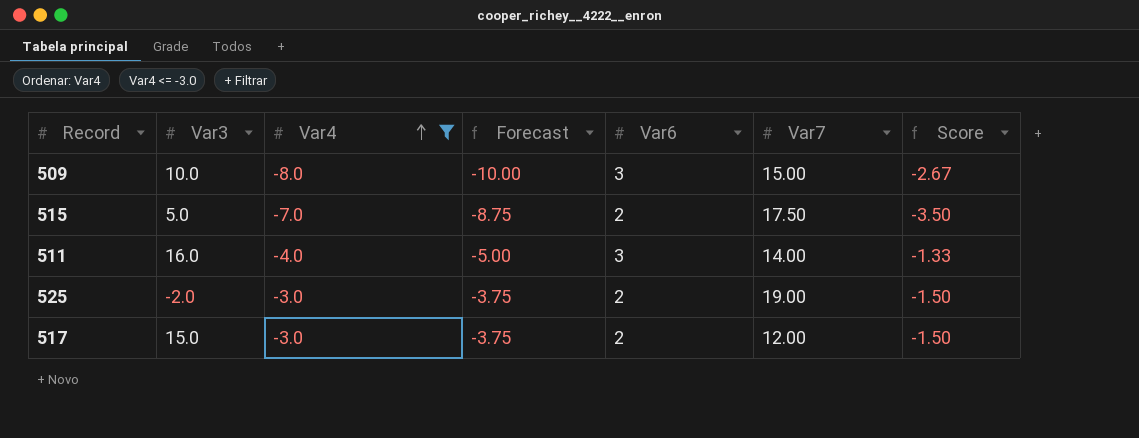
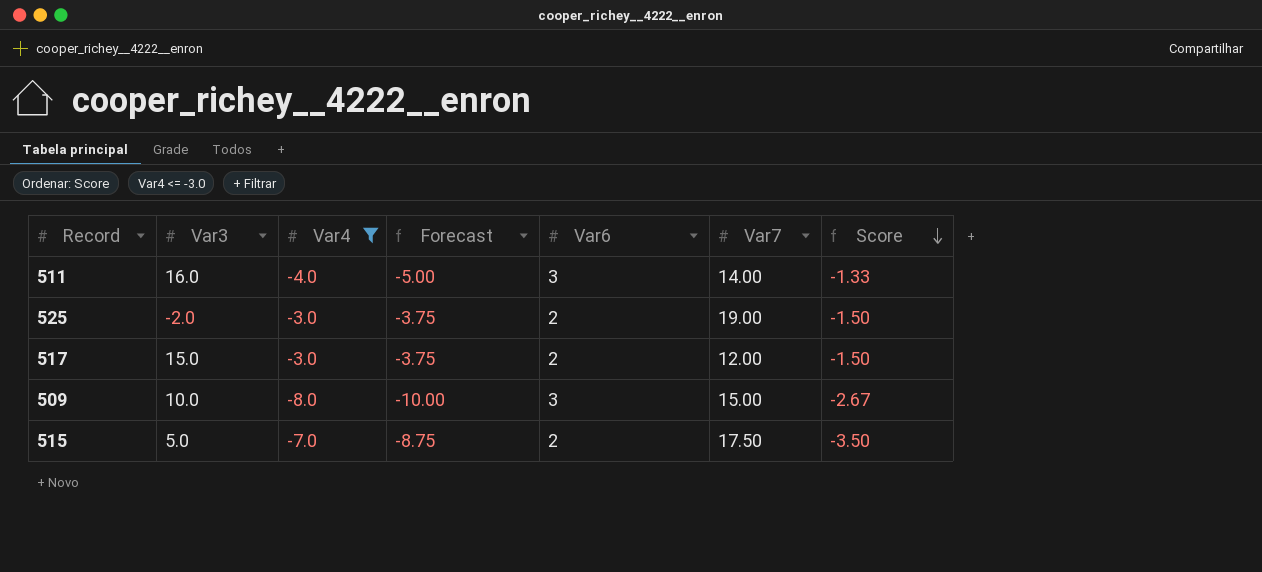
row order: Var4 ascending -> Score descending

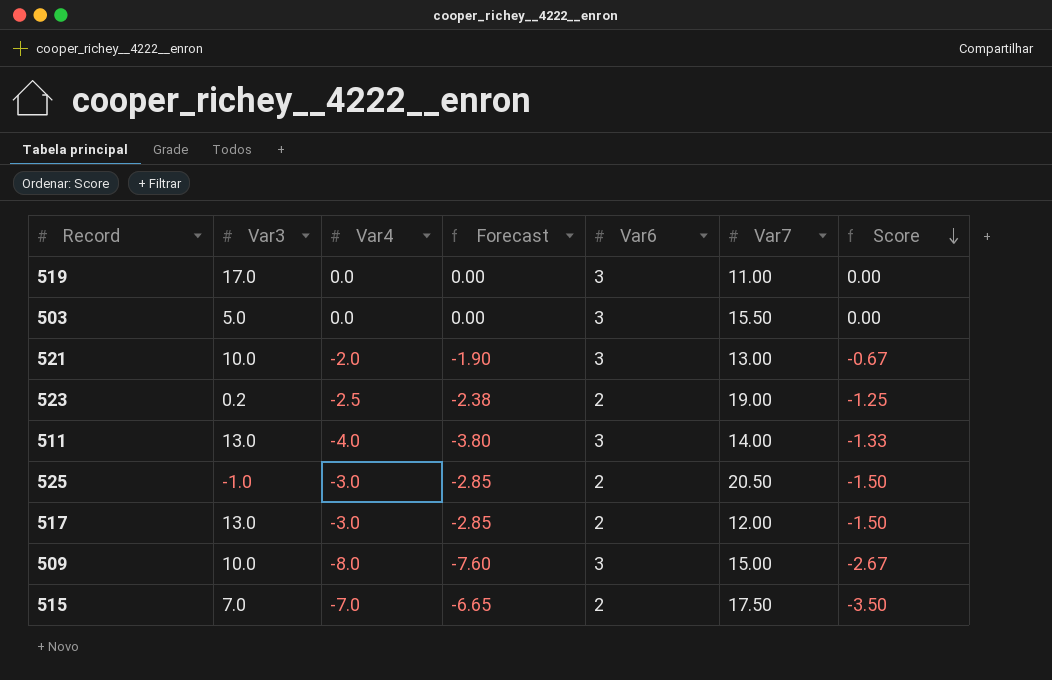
filter: Var4 <= -3.0 -> none
column Forecast | formula: [Var4] * 1.25 -> [Var4] * 0.95
511 | Var3: 16.0 -> 13.0
525 | Var3: -2.0 -> -1.0
525 | Var7: 19.00 -> 20.50
517 | Var3: 15.0 -> 13.0
515 | Var3: 5.0 -> 7.0

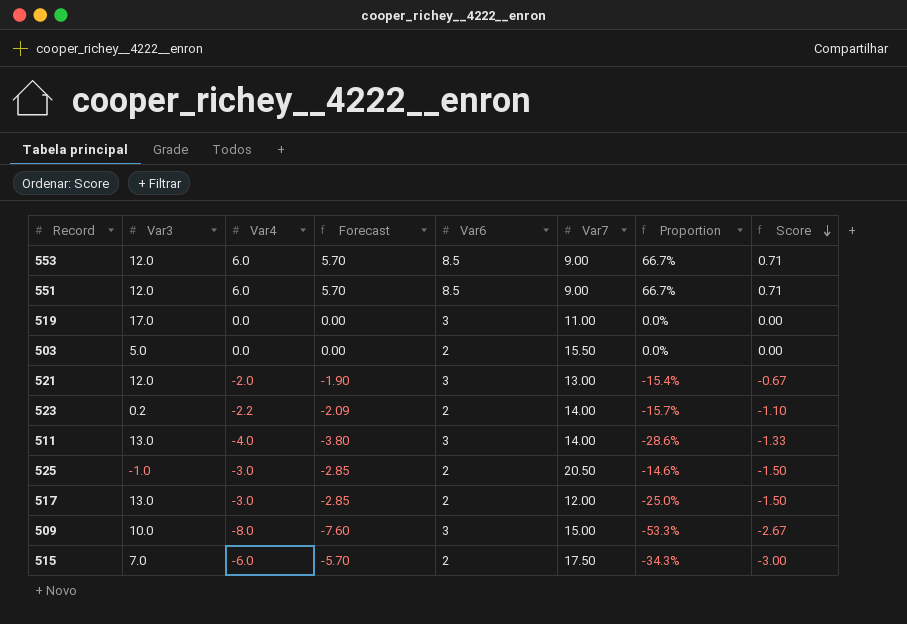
column Proportion | formula: none -> [Var4] / [Var7]
row 553: none -> 12.0 | 6.0 | 5.70 | 8.5 | 9.00 | 66.7% | 0.71
row 551: none -> 12.0 | 6.0 | 5.70 | 8.5 | 9.00 | 66.7% | 0.71
503 | Var6: 3 -> 2
521 | Var3: 10.0 -> 12.0
523 | Var4: -2.5 -> -2.2
523 | Forecast: -2.38 -> -2.09
523 | Var7: 19.00 -> 14.00
523 | Score: -1.25 -> -1.10
515 | Var4: -7.0 -> -6.0
515 | Forecast: -6.65 -> -5.70
515 | Score: -3.50 -> -3.00

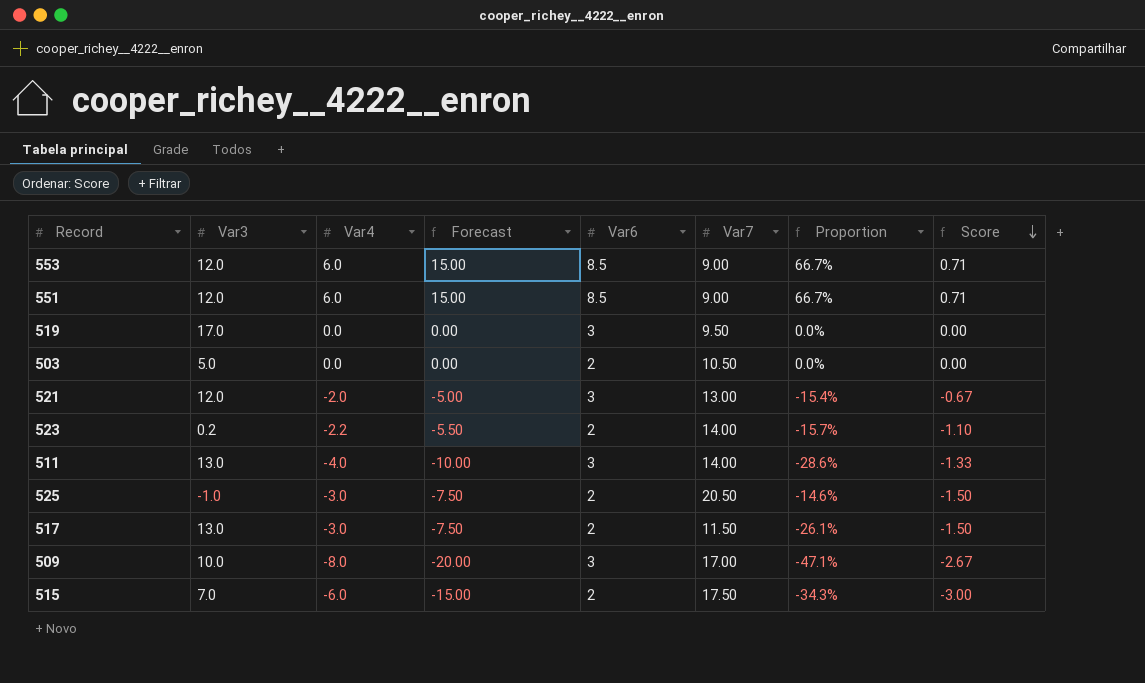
column Forecast | formula: [Var4] * 0.95 -> [Var4] * 2.5
519 | Var7: 11.00 -> 9.50
503 | Var7: 15.50 -> 10.50
517 | Var7: 12.00 -> 11.50
517 | Proportion: -25.0% -> -26.1%
509 | Var7: 15.00 -> 17.00
509 | Proportion: -53.3% -> -47.1%

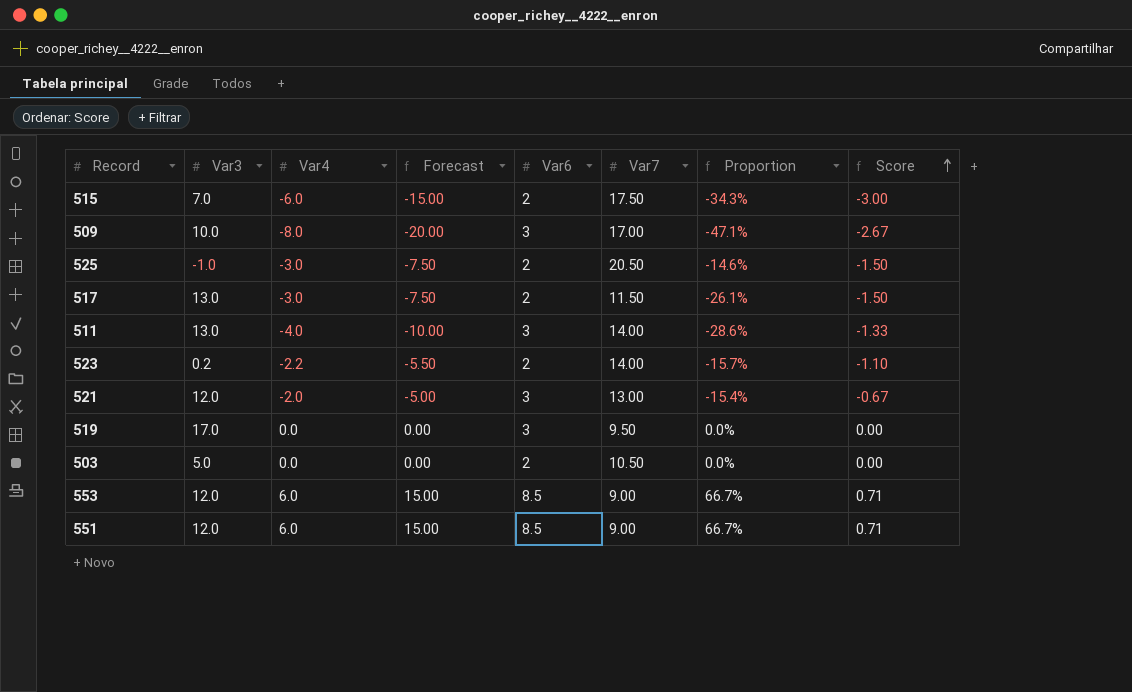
row order: Score descending -> Score ascending

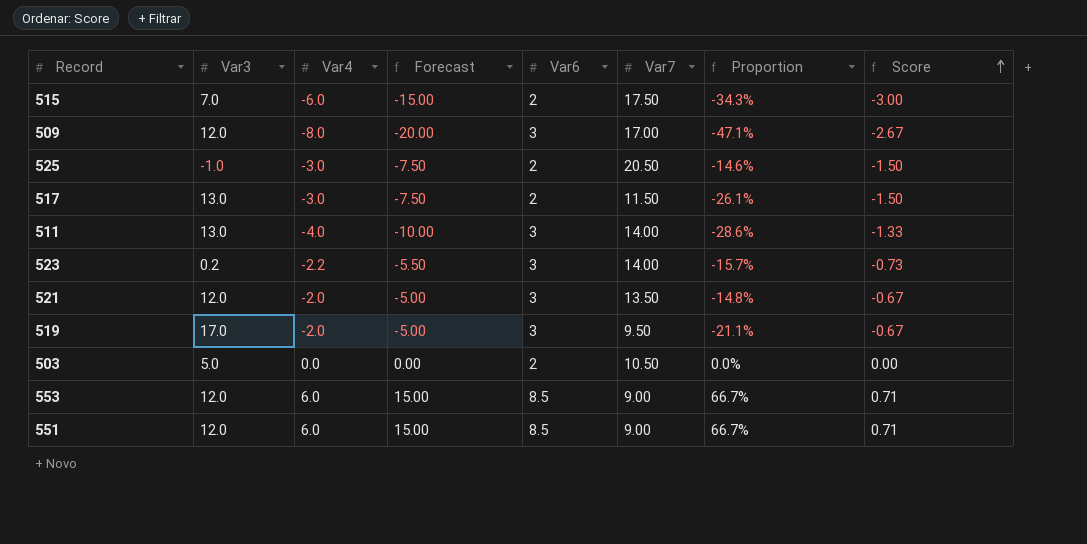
509 | Var3: 10.0 -> 12.0
523 | Var6: 2 -> 3
523 | Score: -1.10 -> -0.73
521 | Var7: 13.00 -> 13.50
521 | Proportion: -15.4% -> -14.8%
519 | Var4: 0.0 -> -2.0
519 | Forecast: 0.00 -> -5.00
519 | Proportion: 0.0% -> -21.1%
519 | Score: 0.00 -> -0.67

